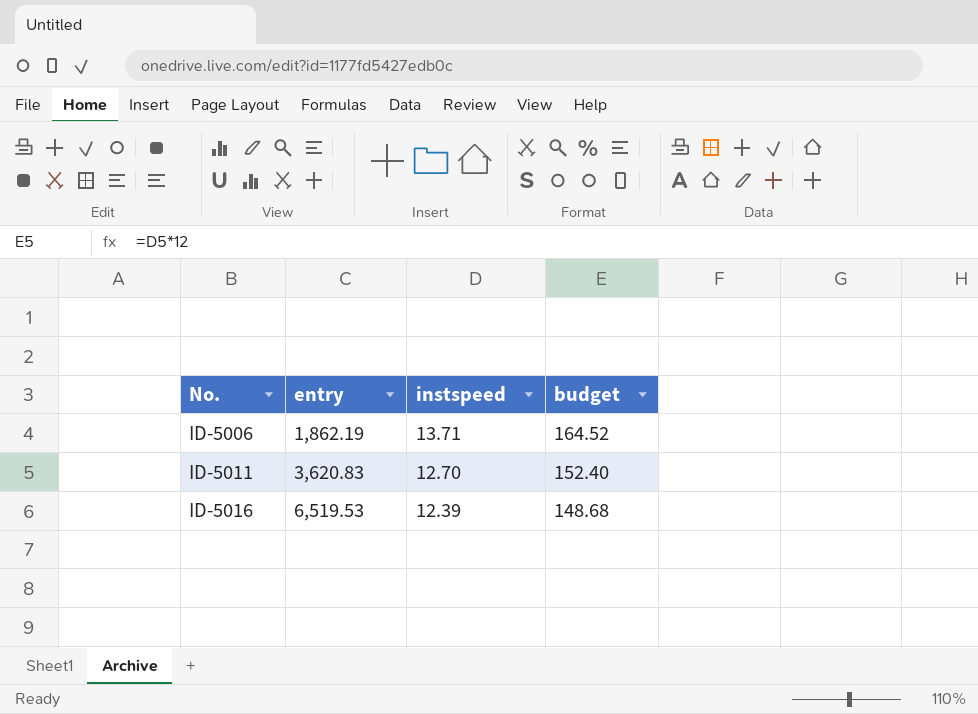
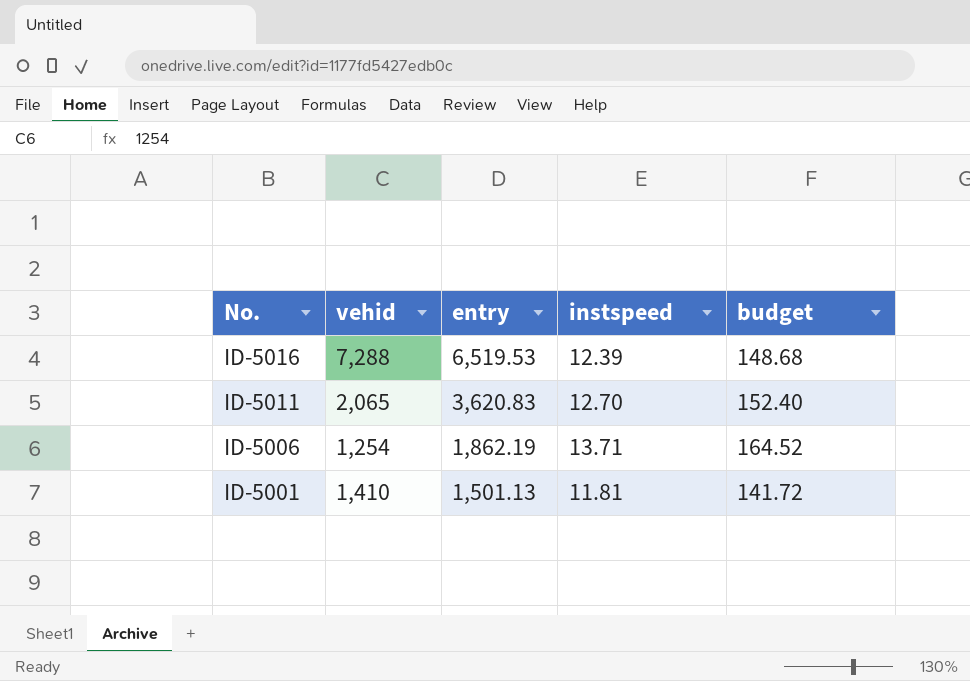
row order: No. ascending -> No. descending
column vehid | position: none -> 2
row ID-5001: none -> 1,410 | 1,501.13 | 11.81 | 141.72

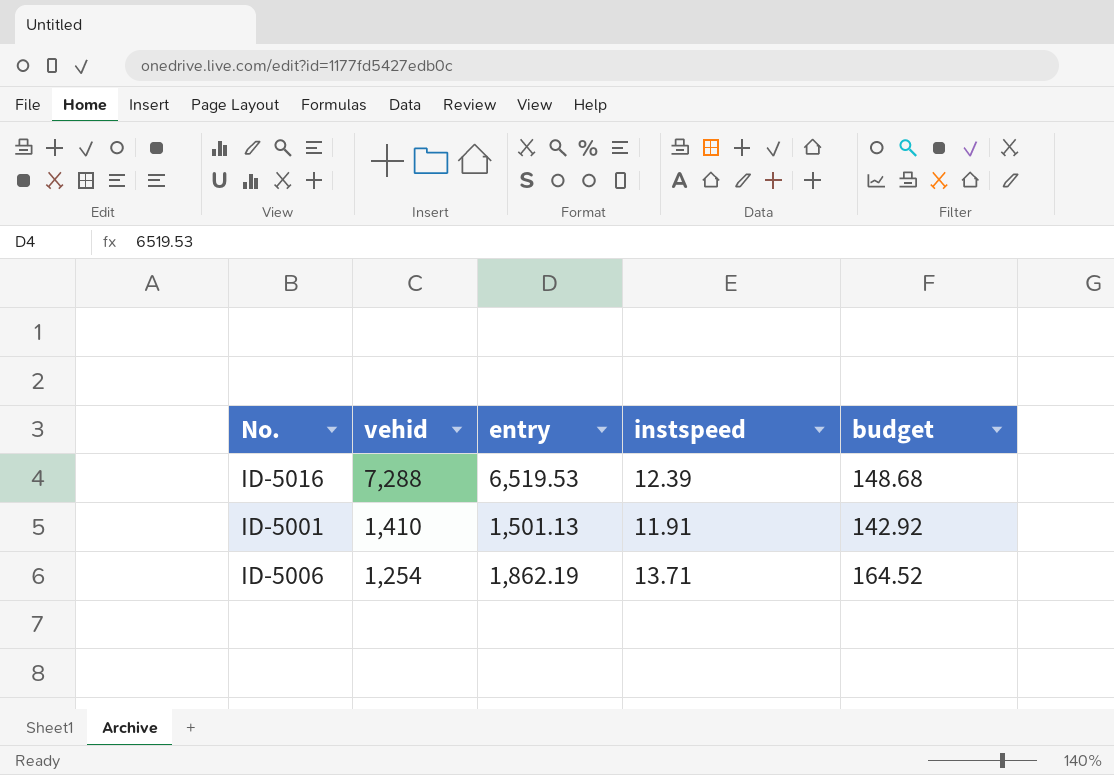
row order: No. descending -> vehid descending
row ID-5011: 2,065 | 3,620.83 | 12.70 | 152.40 -> none
ID-5001 | instspeed: 11.81 -> 11.91
ID-5001 | budget: 141.72 -> 142.92

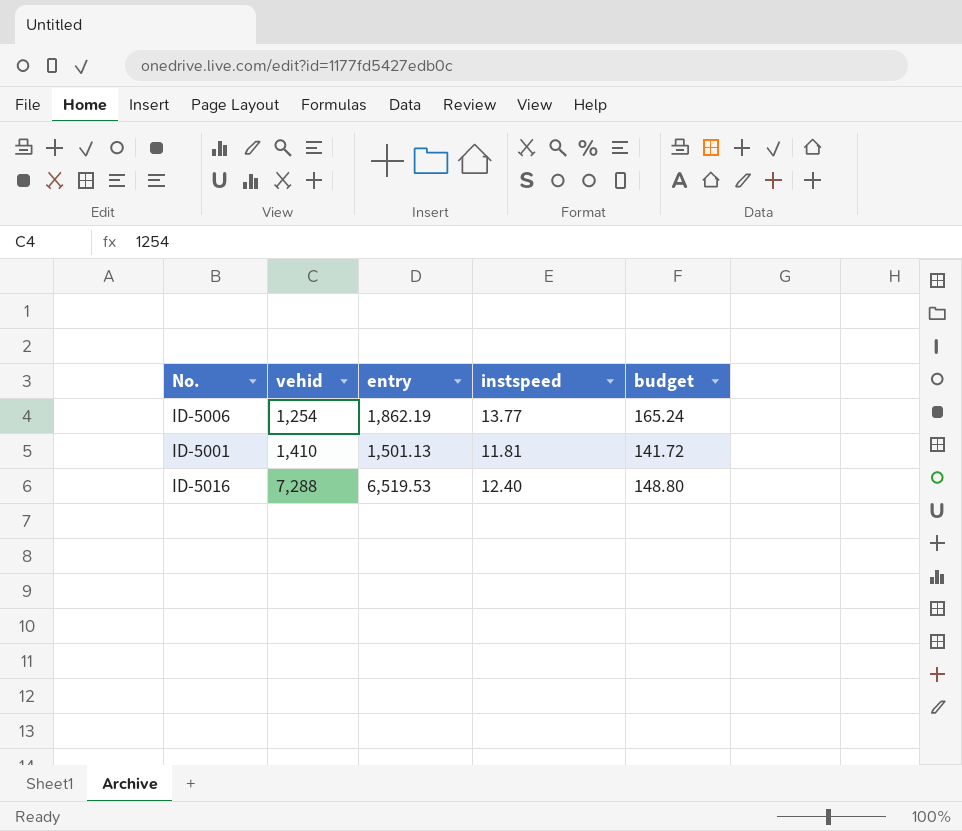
row order: vehid descending -> vehid ascending
ID-5006 | instspeed: 13.71 -> 13.77
ID-5006 | budget: 164.52 -> 165.24
ID-5001 | instspeed: 11.91 -> 11.81
ID-5001 | budget: 142.92 -> 141.72
ID-5016 | instspeed: 12.39 -> 12.40
ID-5016 | budget: 148.68 -> 148.80

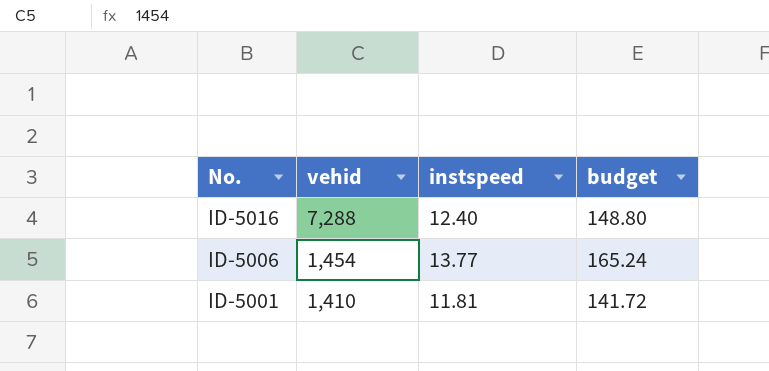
row order: vehid ascending -> No. descending
column entry | position: 3 -> none
ID-5006 | vehid: 1,254 -> 1,454

